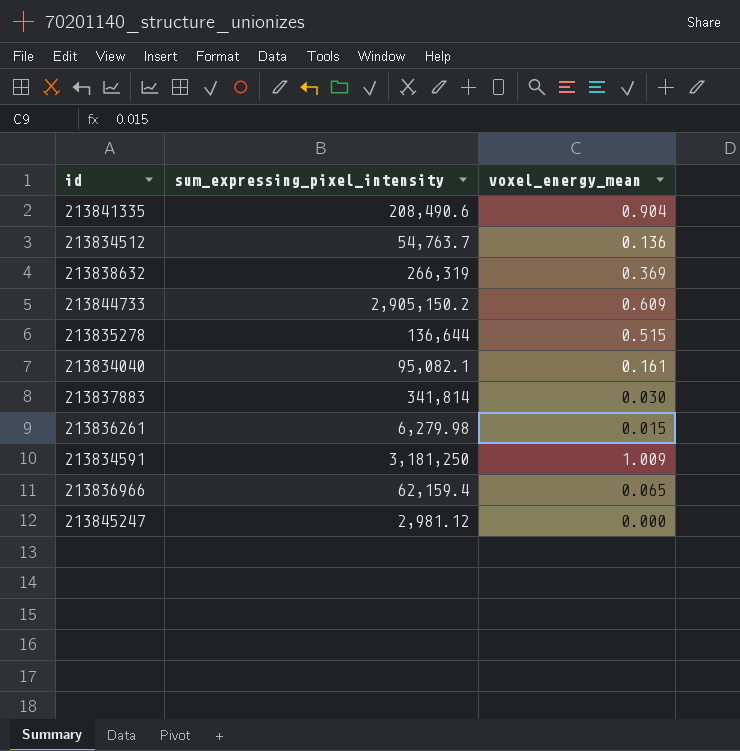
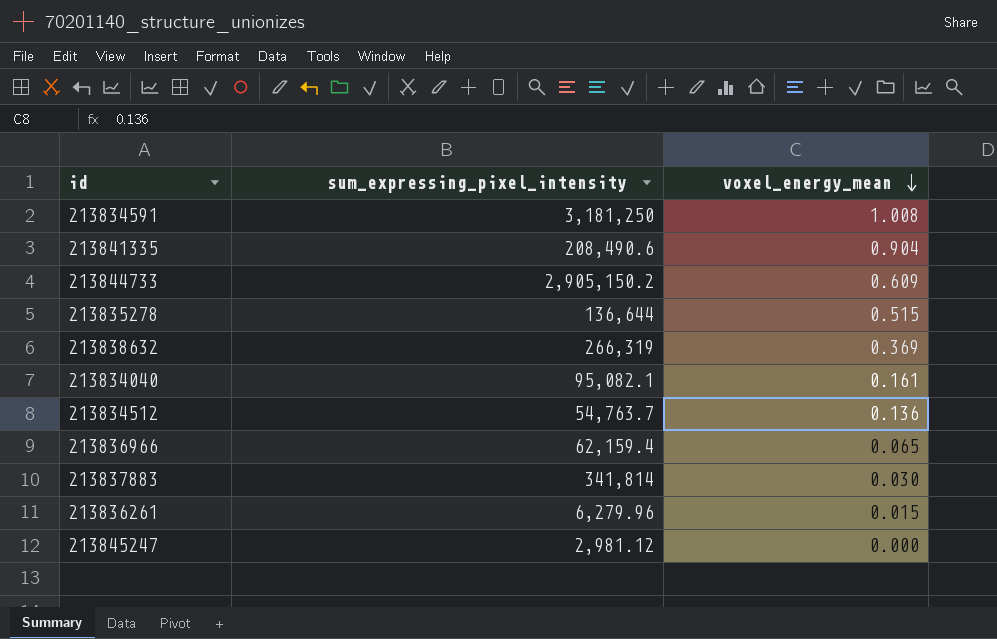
row order: none -> voxel_energy_mean descending
213834591 | voxel_energy_mean: 1.009 -> 1.008
213836261 | sum_expressing_pixel_intensity: 6,279.98 -> 6,279.96

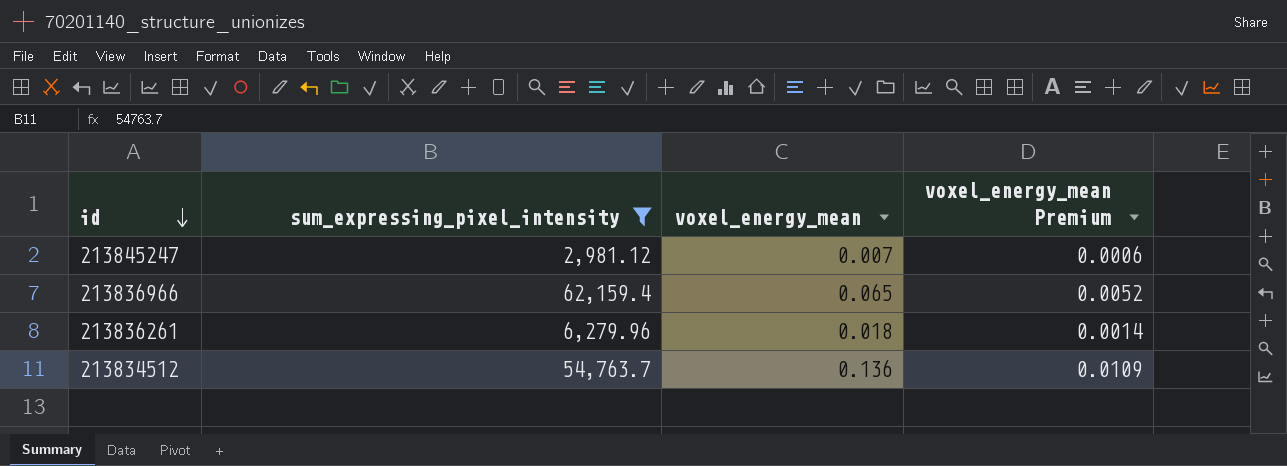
filter: none -> sum_expressing_pixel_intensity <= 62,159.4
row order: voxel_energy_mean descending -> id descending
column voxel_energy_mean Premium | formula: none -> [voxel_energy_mean] * 0.08
213845247 | voxel_energy_mean: 0.000 -> 0.007
213836261 | voxel_energy_mean: 0.015 -> 0.018

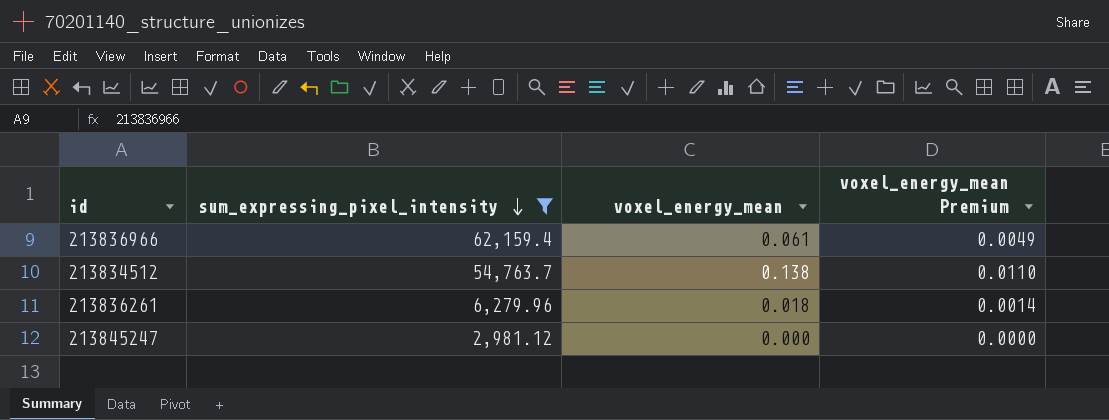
row order: id descending -> sum_expressing_pixel_intensity descending
213836966 | voxel_energy_mean: 0.065 -> 0.061
213836966 | voxel_energy_mean Premium: 0.0052 -> 0.0049
213834512 | voxel_energy_mean: 0.136 -> 0.138
213834512 | voxel_energy_mean Premium: 0.0109 -> 0.0110
213845247 | voxel_energy_mean: 0.007 -> 0.000
213845247 | voxel_energy_mean Premium: 0.0006 -> 0.0000

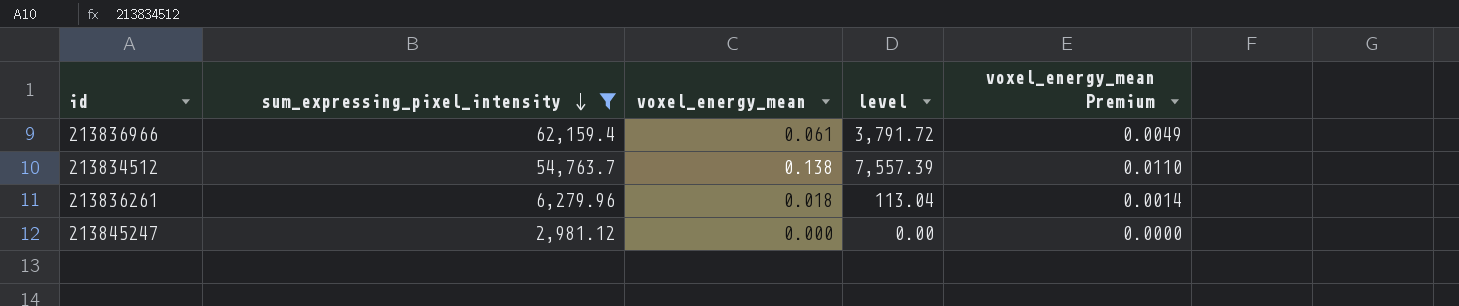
column level | formula: none -> [sum_expressing_pixel_intensity] * [voxel_energy_mean]

